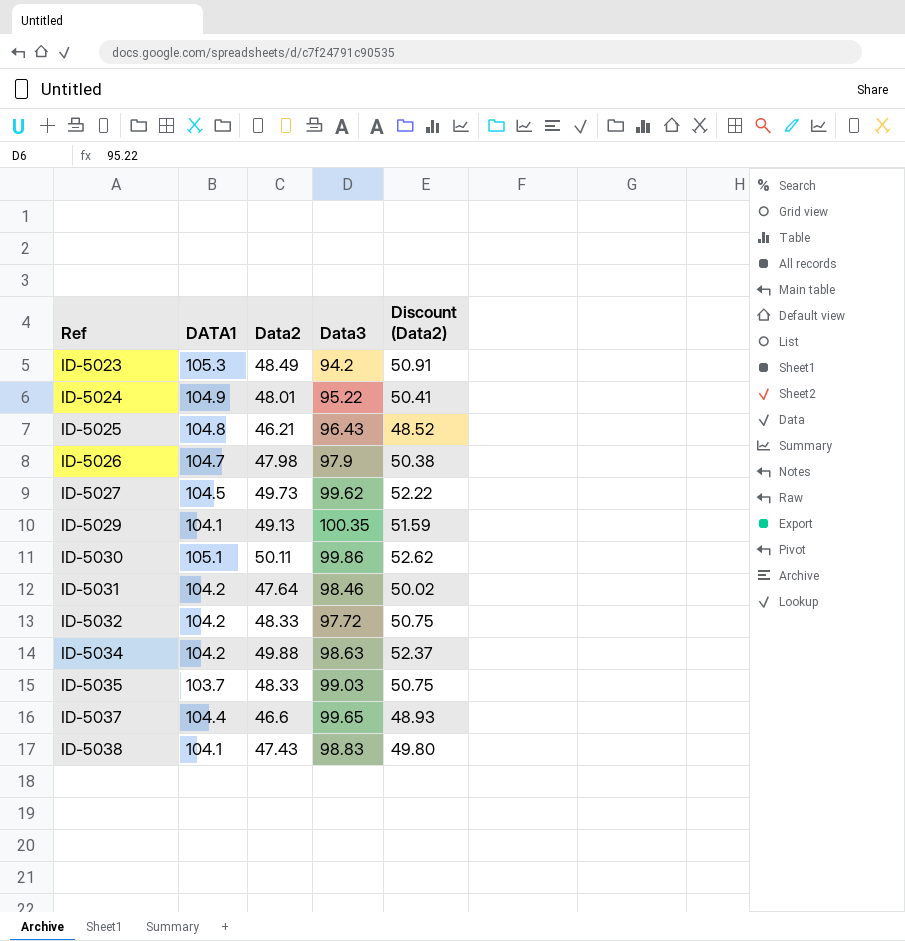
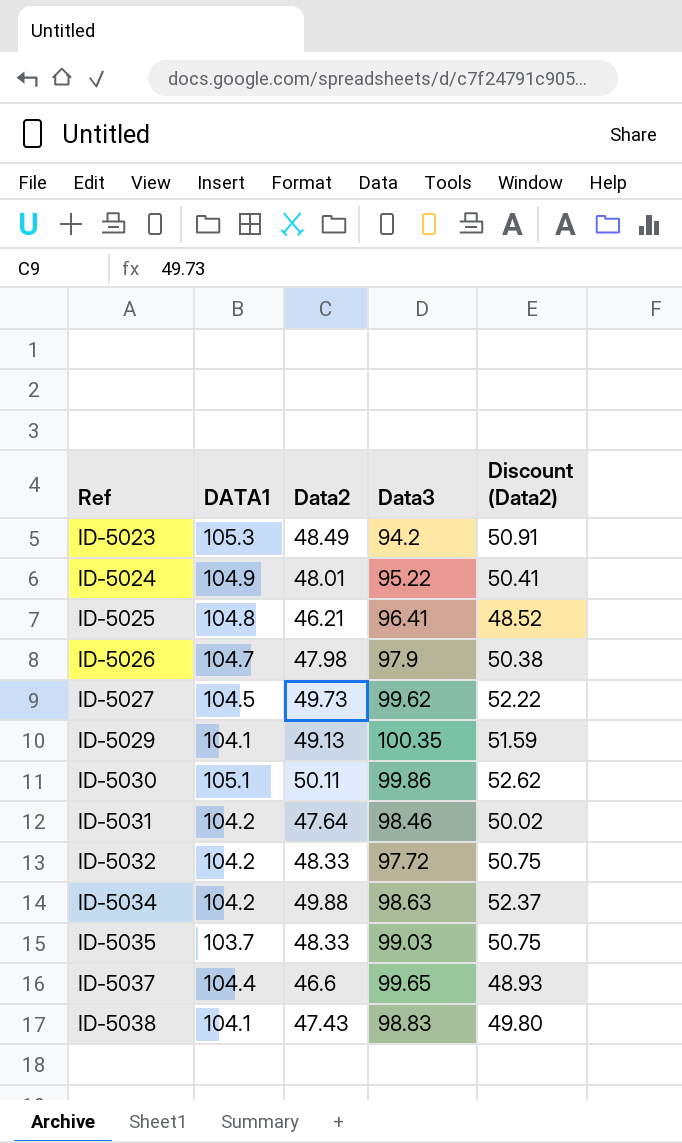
ID-5025 | Data3: 96.43 -> 96.41

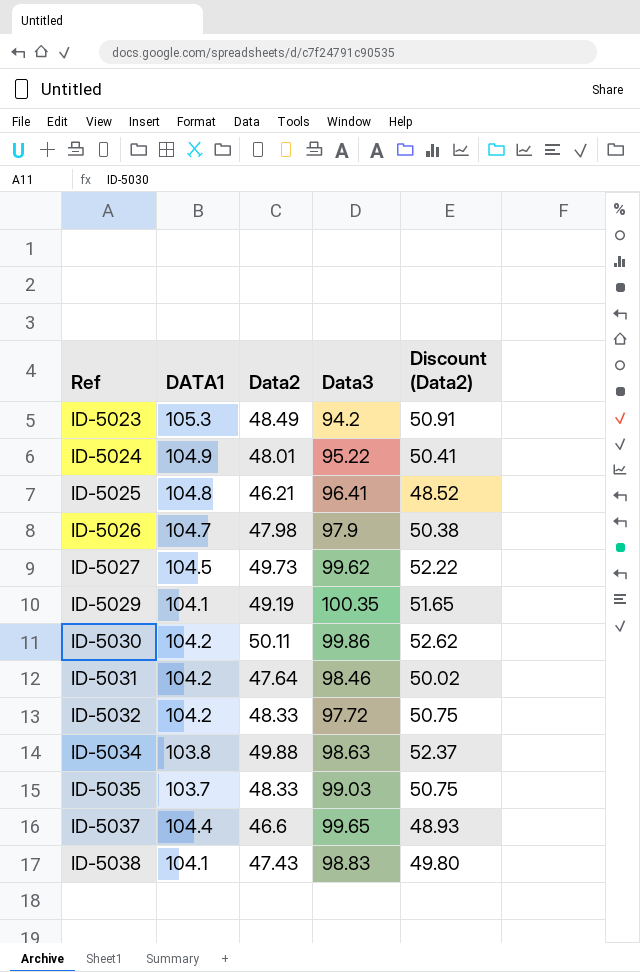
ID-5029 | Data2: 49.13 -> 49.19
ID-5029 | Discount (Data2): 51.59 -> 51.65
ID-5030 | DATA1: 105.1 -> 104.2
ID-5034 | DATA1: 104.2 -> 103.8

